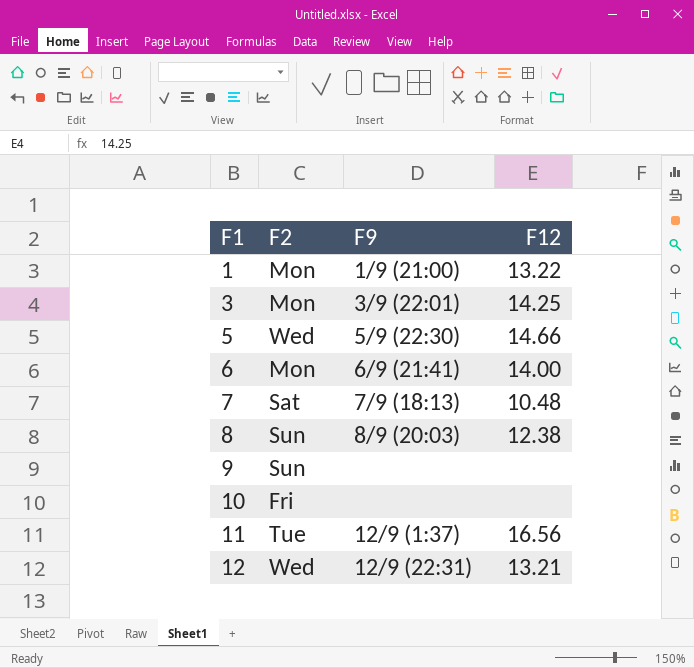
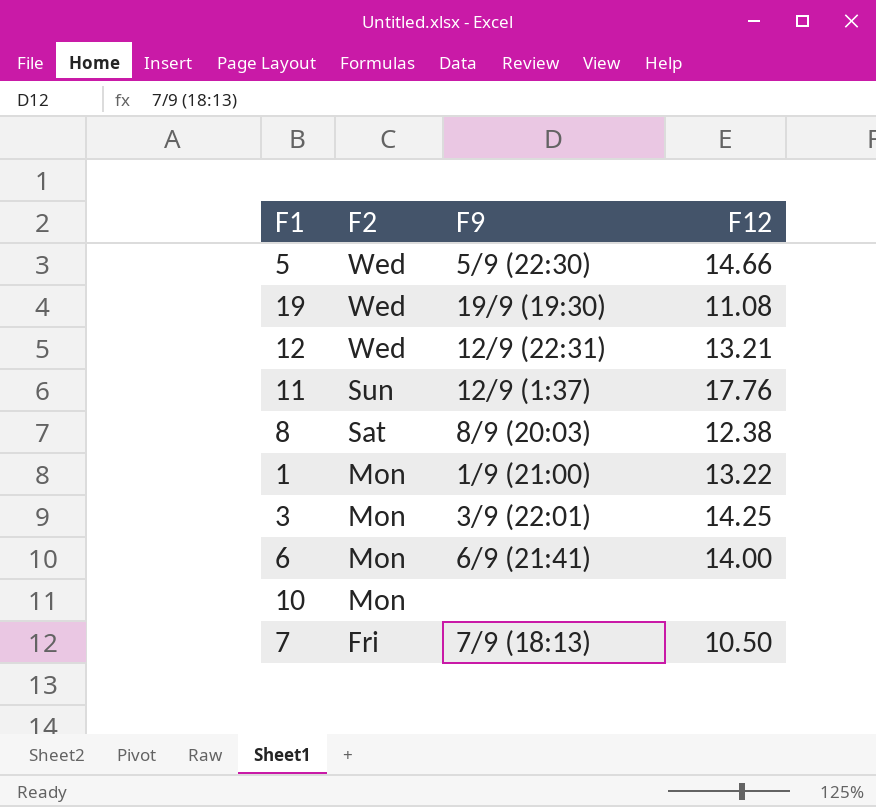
row order: F1 ascending -> F2 descending
row 9: Sun | none | none -> none
row 19: none -> Wed | 19/9 (19:30) | 11.08
11 | F2: Tue -> Sun
11 | F12: 16.56 -> 17.76
8 | F2: Sun -> Sat
10 | F2: Fri -> Mon
7 | F2: Sat -> Fri
7 | F12: 10.48 -> 10.50

